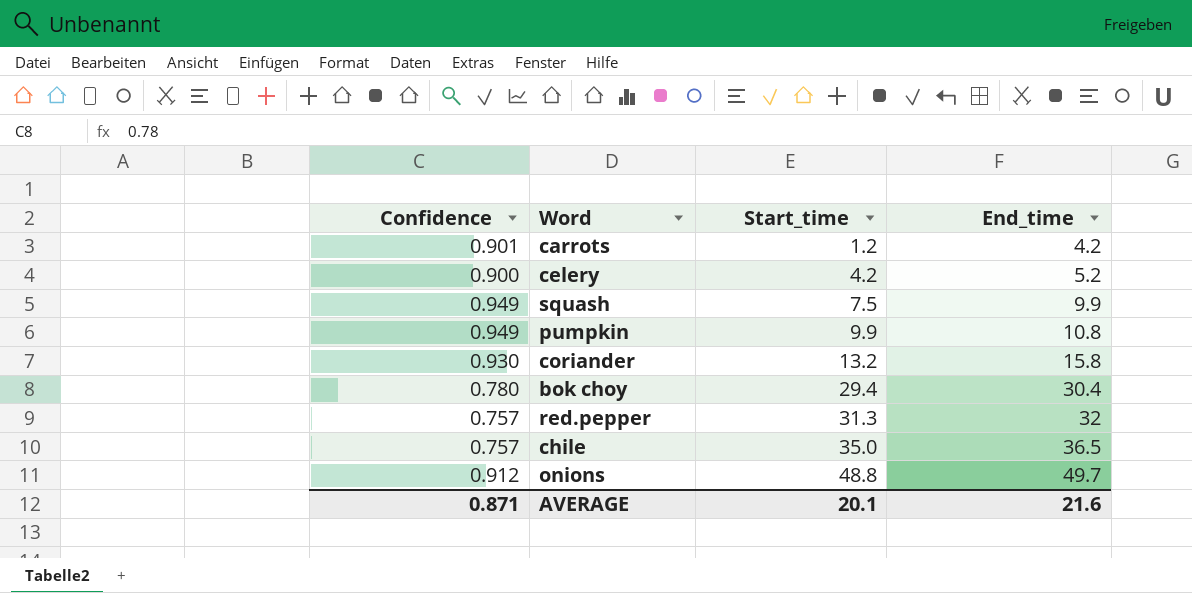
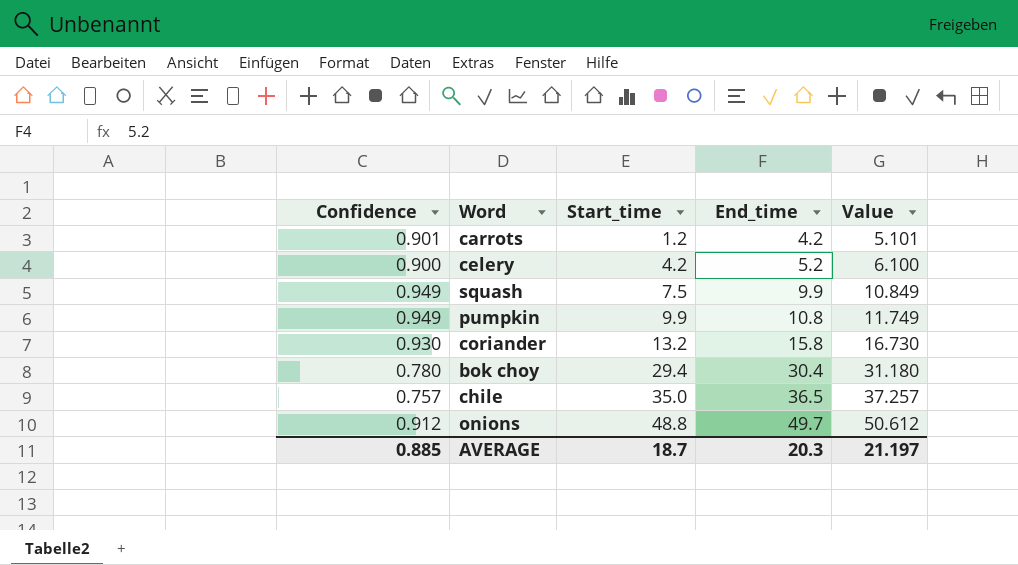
column Value | formula: none -> [Confidence] + [End_time]
row red.pepper: 0.757 | 31.3 | 32 -> none
AVERAGE | Confidence: 0.871 -> 0.885
AVERAGE | Start_time: 20.1 -> 18.7
AVERAGE | End_time: 21.6 -> 20.3

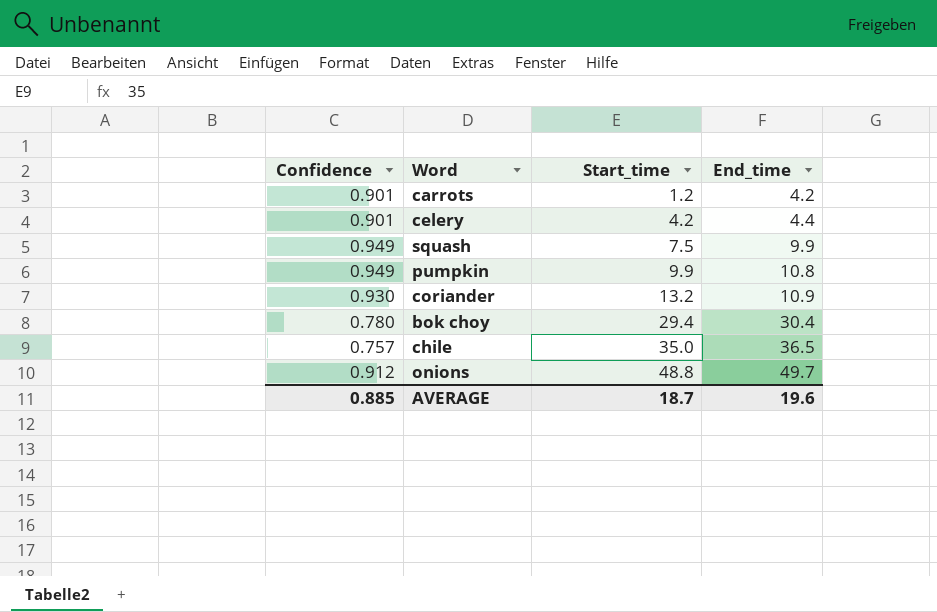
column Value | formula: [Confidence] + [End_time] -> none
celery | Confidence: 0.900 -> 0.901
celery | End_time: 5.2 -> 4.4
coriander | End_time: 15.8 -> 10.9
AVERAGE | End_time: 20.3 -> 19.6

